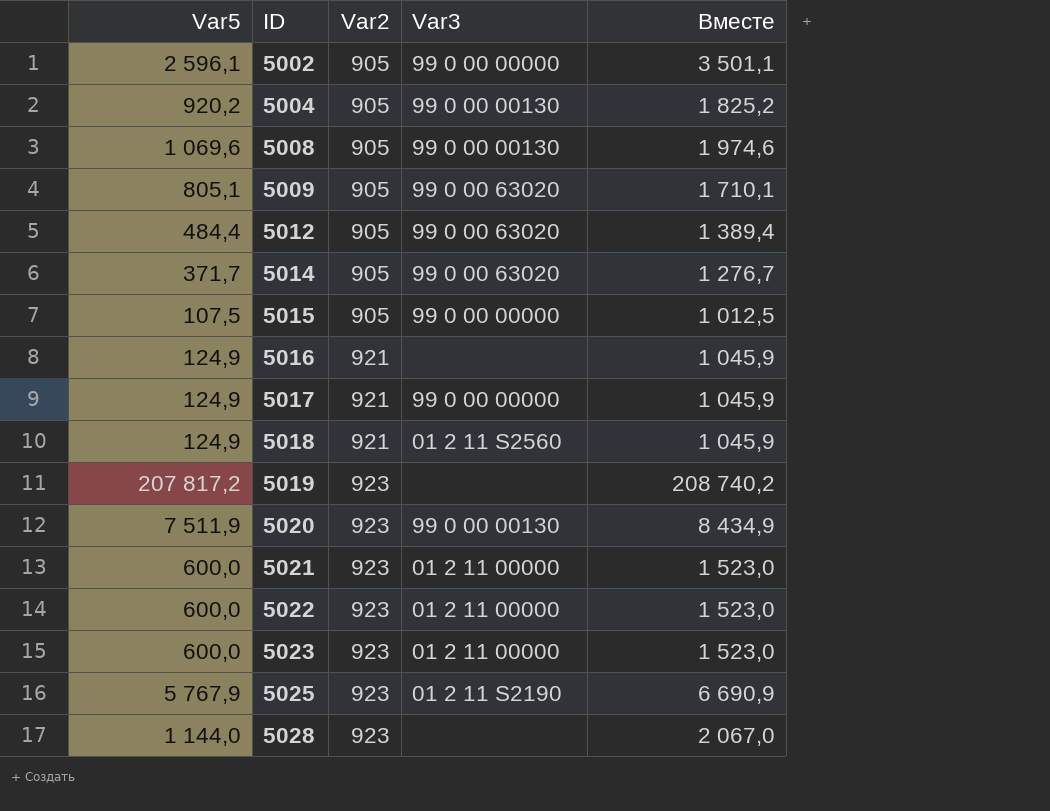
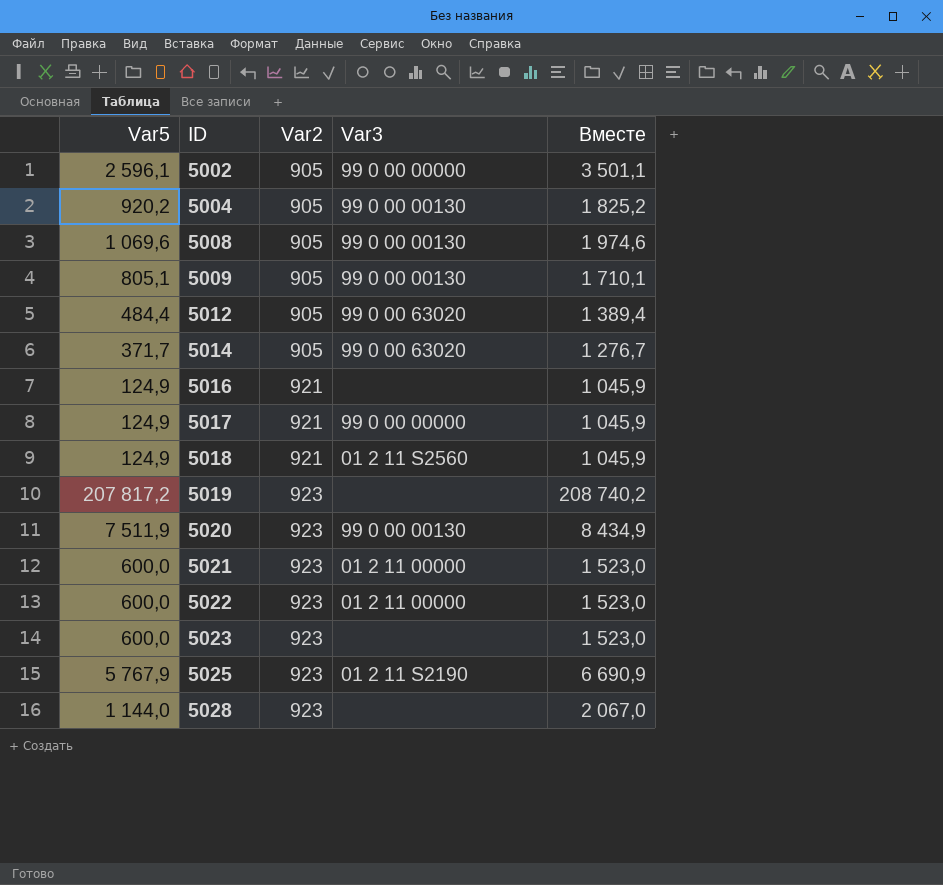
row 5015: 107,5 | 905 | 99 0 00 00000 | 1 012,5 -> none
5009 | Var3: 99 0 00 63020 -> 99 0 00 00130
5023 | Var3: 01 2 11 00000 -> none

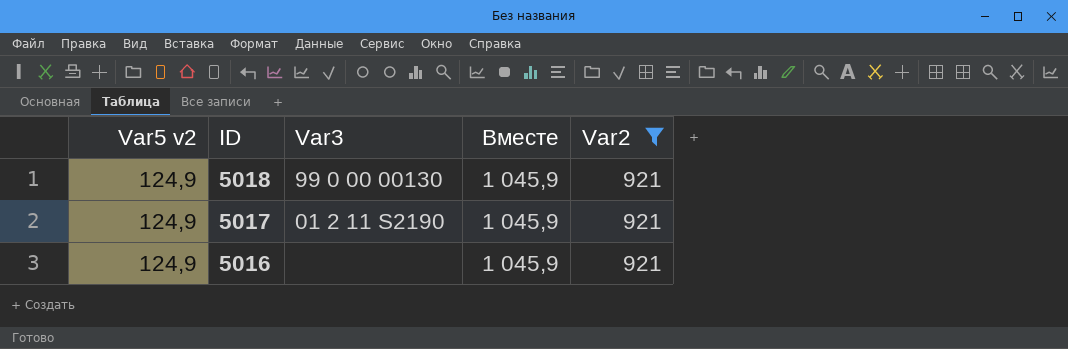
filter: none -> Var2 = 921
row order: ID ascending -> ID descending
column name: Var5 -> Var5 v2
column Var2 | position: 3 -> 5
5018 | Var3: 01 2 11 S2560 -> 99 0 00 00130
5017 | Var3: 99 0 00 00000 -> 01 2 11 S2190

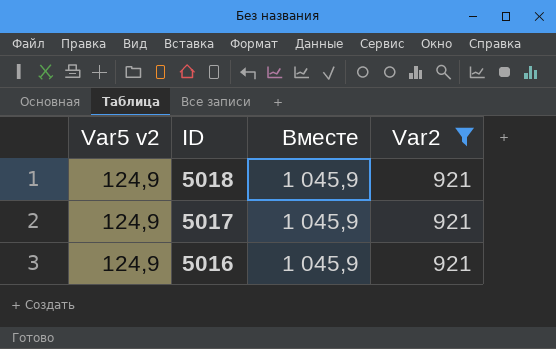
column Var3 | position: 3 -> none

